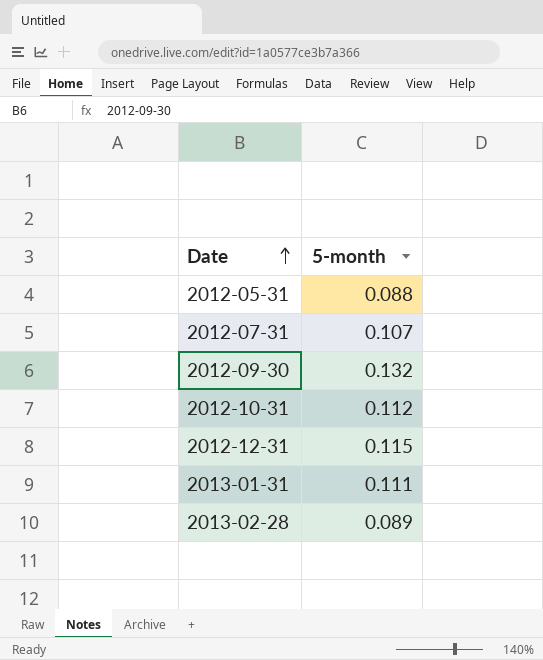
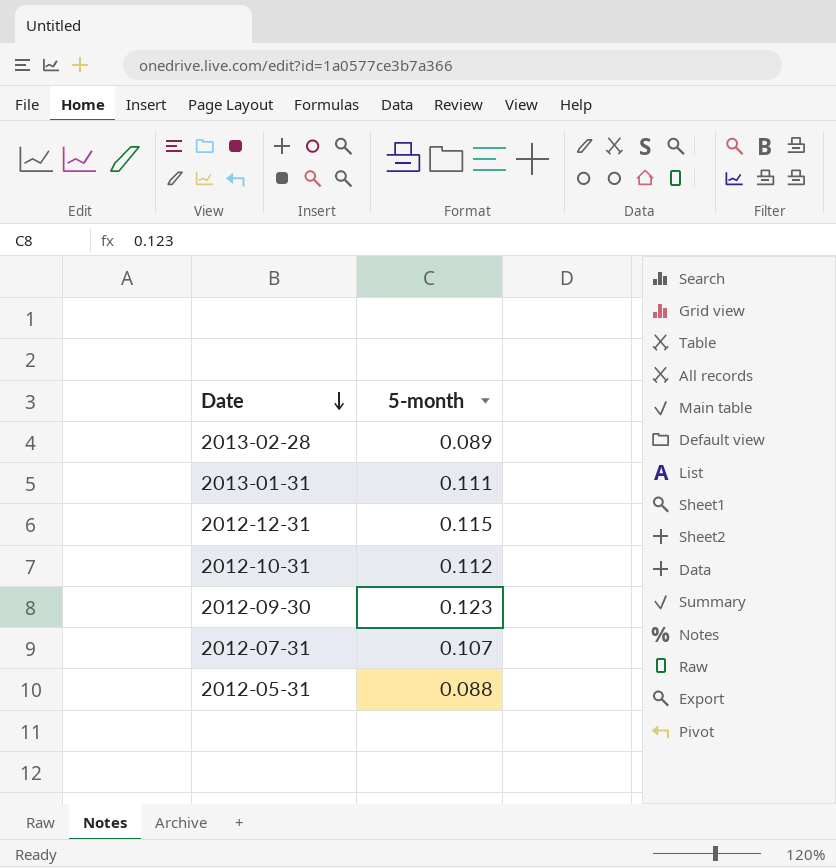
row order: Date ascending -> Date descending
2012-09-30 | 5-month: 0.132 -> 0.123

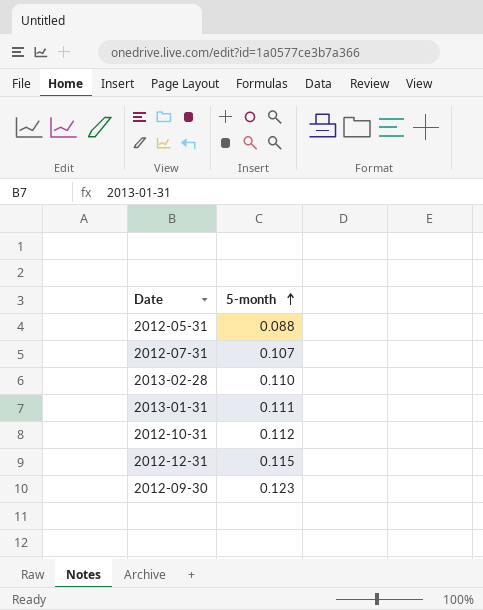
row order: Date descending -> 5-month ascending
2013-02-28 | 5-month: 0.089 -> 0.110

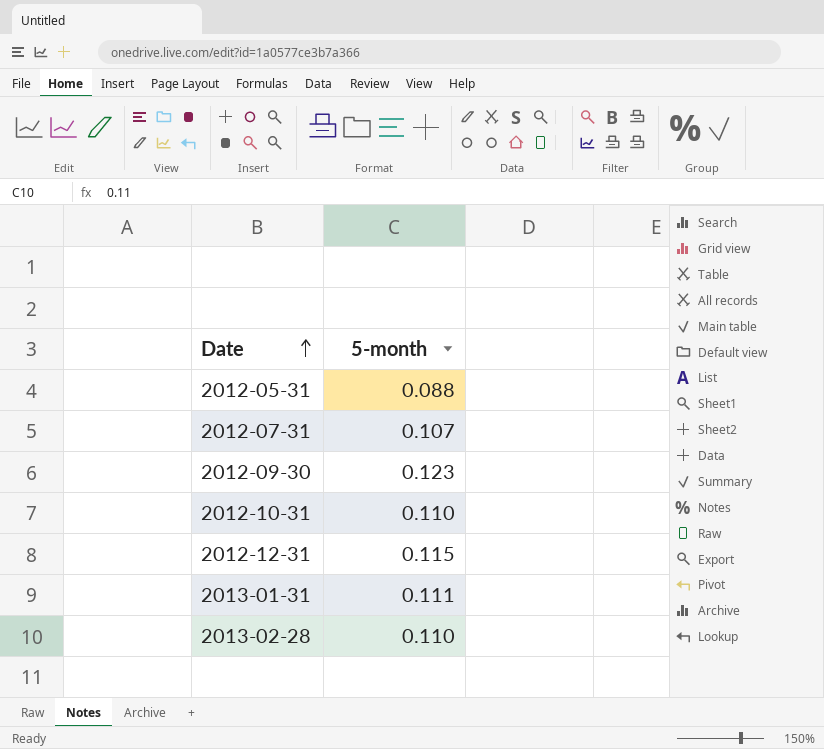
row order: 5-month ascending -> Date ascending
2012-10-31 | 5-month: 0.112 -> 0.110

